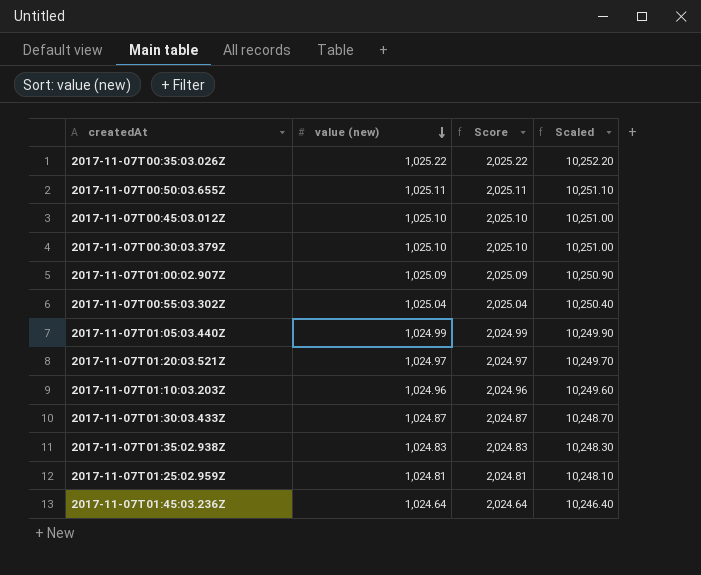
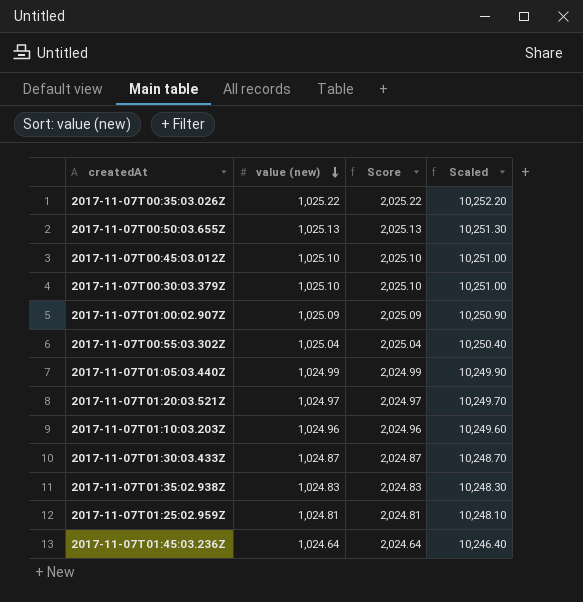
2017-11-07T00:50:03.655Z | value (new): 1,025.11 -> 1,025.13
2017-11-07T00:50:03.655Z | Score: 2,025.11 -> 2,025.13
2017-11-07T00:50:03.655Z | Scaled: 10,251.10 -> 10,251.30

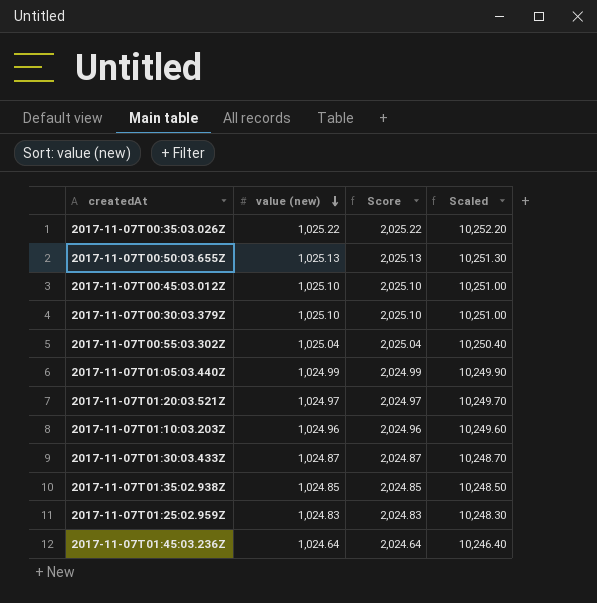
row 2017-11-07T01:00:02.907Z: 1,025.09 | 2,025.09 | 10,250.90 -> none
2017-11-07T01:35:02.938Z | value (new): 1,024.83 -> 1,024.85
2017-11-07T01:35:02.938Z | Score: 2,024.83 -> 2,024.85
2017-11-07T01:35:02.938Z | Scaled: 10,248.30 -> 10,248.50
2017-11-07T01:25:02.959Z | value (new): 1,024.81 -> 1,024.83
2017-11-07T01:25:02.959Z | Score: 2,024.81 -> 2,024.83
2017-11-07T01:25:02.959Z | Scaled: 10,248.10 -> 10,248.30

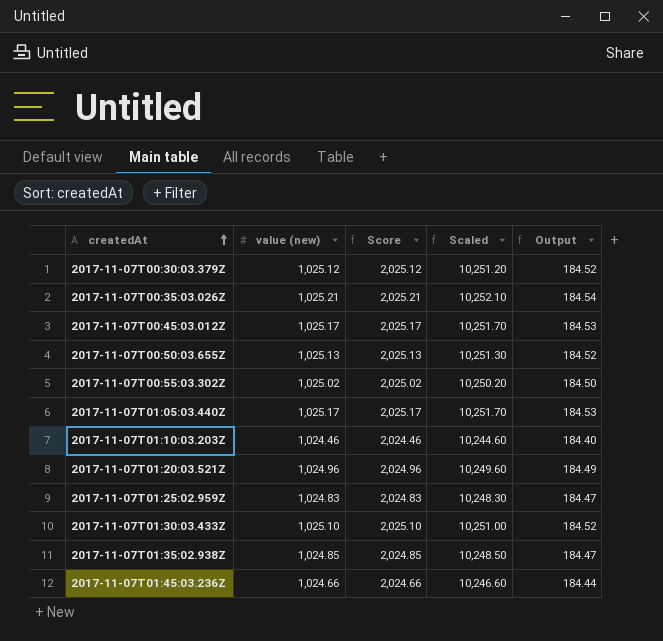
row order: value (new) descending -> createdAt ascending
column Output | formula: none -> [value (new)] * 0.18
2017-11-07T00:30:03.379Z | value (new): 1,025.10 -> 1,025.12
2017-11-07T00:30:03.379Z | Score: 2,025.10 -> 2,025.12
2017-11-07T00:30:03.379Z | Scaled: 10,251.00 -> 10,251.20
2017-11-07T00:35:03.026Z | value (new): 1,025.22 -> 1,025.21
2017-11-07T00:35:03.026Z | Score: 2,025.22 -> 2,025.21
2017-11-07T00:35:03.026Z | Scaled: 10,252.20 -> 10,252.10
2017-11-07T00:45:03.012Z | value (new): 1,025.10 -> 1,025.17
2017-11-07T00:45:03.012Z | Score: 2,025.10 -> 2,025.17
2017-11-07T00:45:03.012Z | Scaled: 10,251.00 -> 10,251.70
2017-11-07T00:55:03.302Z | value (new): 1,025.04 -> 1,025.02
2017-11-07T00:55:03.302Z | Score: 2,025.04 -> 2,025.02
2017-11-07T00:55:03.302Z | Scaled: 10,250.40 -> 10,250.20
2017-11-07T01:05:03.440Z | value (new): 1,024.99 -> 1,025.17
2017-11-07T01:05:03.440Z | Score: 2,024.99 -> 2,025.17
2017-11-07T01:05:03.440Z | Scaled: 10,249.90 -> 10,251.70
2017-11-07T01:10:03.203Z | value (new): 1,024.96 -> 1,024.46
2017-11-07T01:10:03.203Z | Score: 2,024.96 -> 2,024.46
2017-11-07T01:10:03.203Z | Scaled: 10,249.60 -> 10,244.60
2017-11-07T01:20:03.521Z | value (new): 1,024.97 -> 1,024.96
2017-11-07T01:20:03.521Z | Score: 2,024.97 -> 2,024.96
2017-11-07T01:20:03.521Z | Scaled: 10,249.70 -> 10,249.60
2017-11-07T01:30:03.433Z | value (new): 1,024.87 -> 1,025.10
2017-11-07T01:30:03.433Z | Score: 2,024.87 -> 2,025.10
2017-11-07T01:30:03.433Z | Scaled: 10,248.70 -> 10,251.00
2017-11-07T01:45:03.236Z | value (new): 1,024.64 -> 1,024.66
2017-11-07T01:45:03.236Z | Score: 2,024.64 -> 2,024.66
2017-11-07T01:45:03.236Z | Scaled: 10,246.40 -> 10,246.60

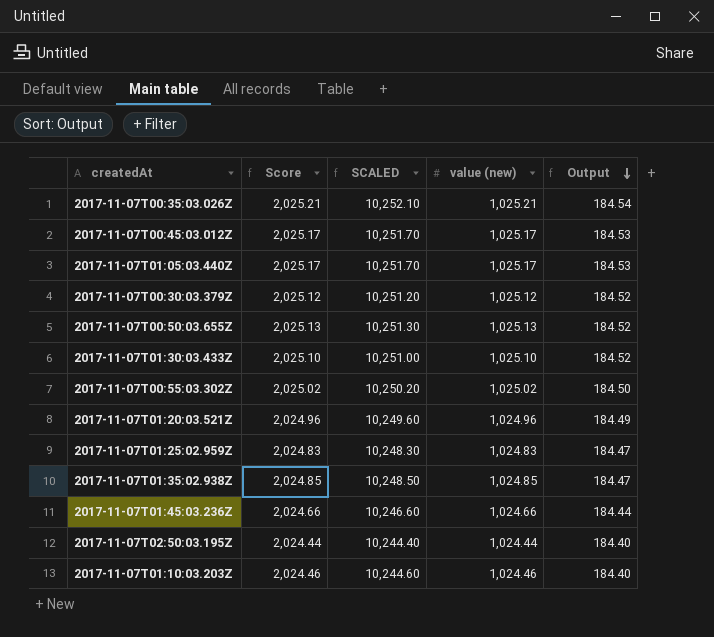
row order: createdAt ascending -> Output descending
column name: Scaled -> SCALED
column value (new) | position: 2 -> 4
row 2017-11-07T02:50:03.195Z: none -> 2,024.44 | 10,244.40 | 1,024.44 | 184.40

